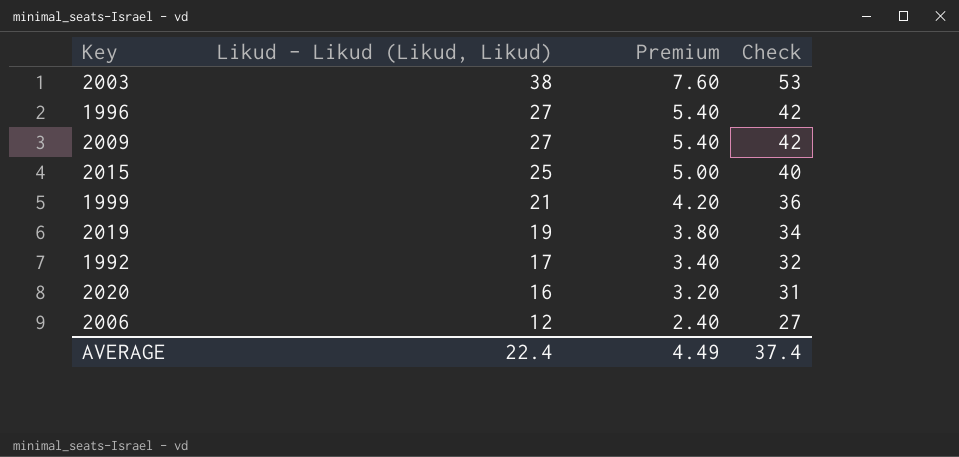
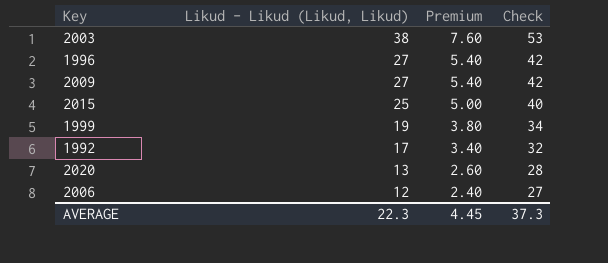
row 2019: 19 | 3.80 | 34 -> none
1999 | Likud - Likud (Likud, Likud): 21 -> 19
1999 | Premium: 4.20 -> 3.80
1999 | Check: 36 -> 34
2020 | Likud - Likud (Likud, Likud): 16 -> 13
2020 | Premium: 3.20 -> 2.60
2020 | Check: 31 -> 28
AVERAGE | Likud - Likud (Likud, Likud): 22.4 -> 22.3
AVERAGE | Premium: 4.49 -> 4.45
AVERAGE | Check: 37.4 -> 37.3

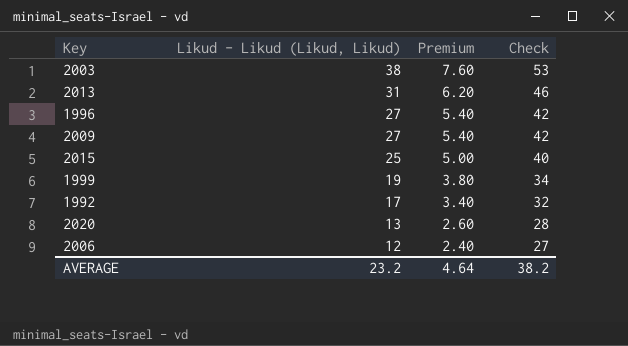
row 2013: none -> 31 | 6.20 | 46
AVERAGE | Likud - Likud (Likud, Likud): 22.3 -> 23.2
AVERAGE | Premium: 4.45 -> 4.64
AVERAGE | Check: 37.3 -> 38.2

